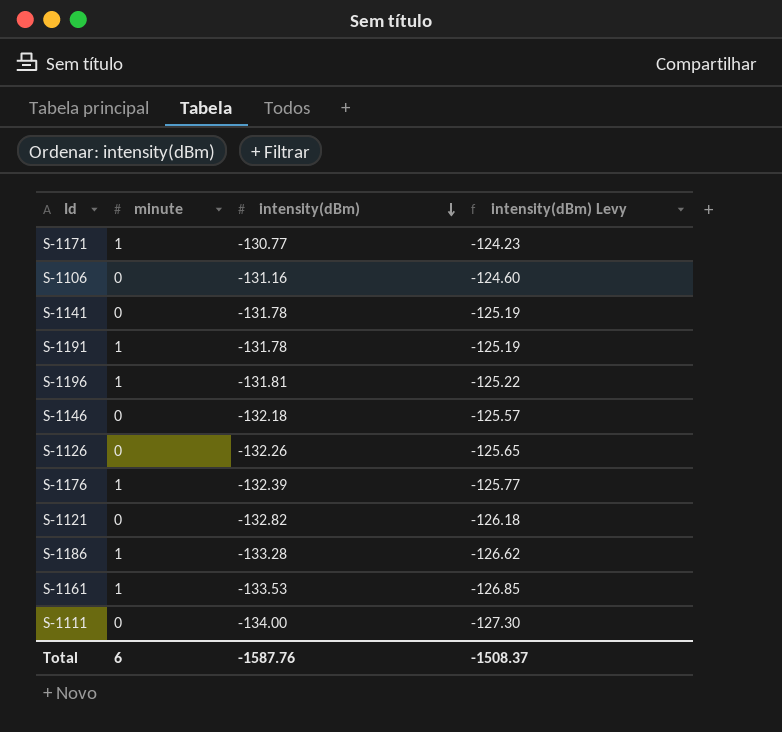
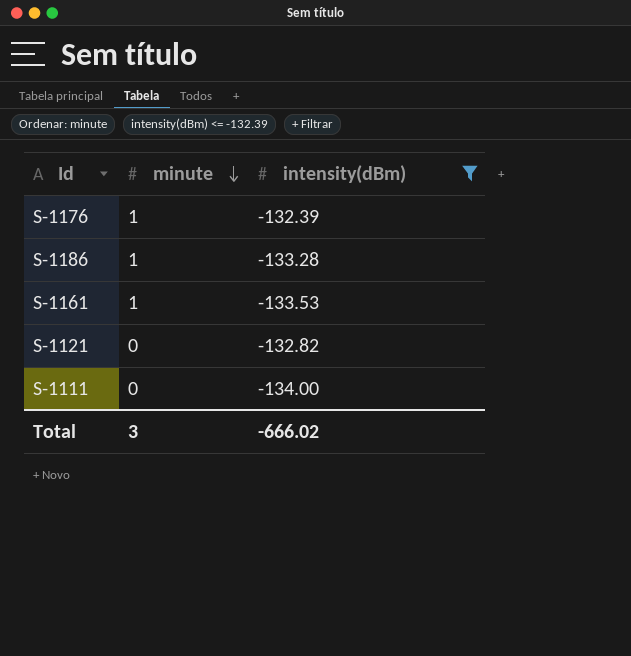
filter: none -> intensity(dBm) <= -132.39
row order: intensity(dBm) descending -> minute descending
column intensity(dBm) Levy | formula: [intensity(dBm)] * 0.95 -> none
Total | minute: 6 -> 3
Total | intensity(dBm): -1587.76 -> -666.02

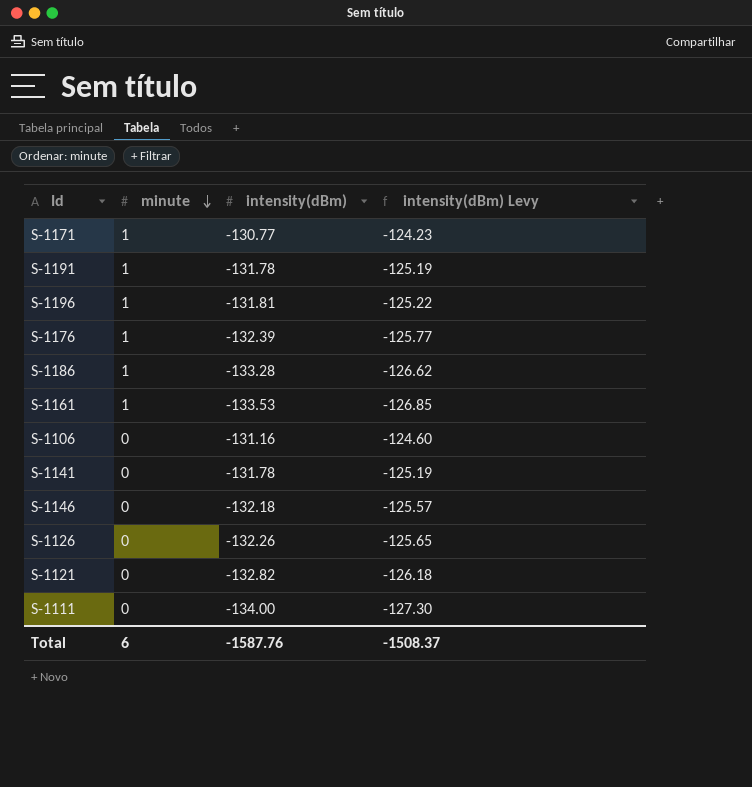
filter: intensity(dBm) <= -132.39 -> none
column intensity(dBm) Levy | formula: none -> [intensity(dBm)] * 0.95
Total | minute: 3 -> 6
Total | intensity(dBm): -666.02 -> -1587.76

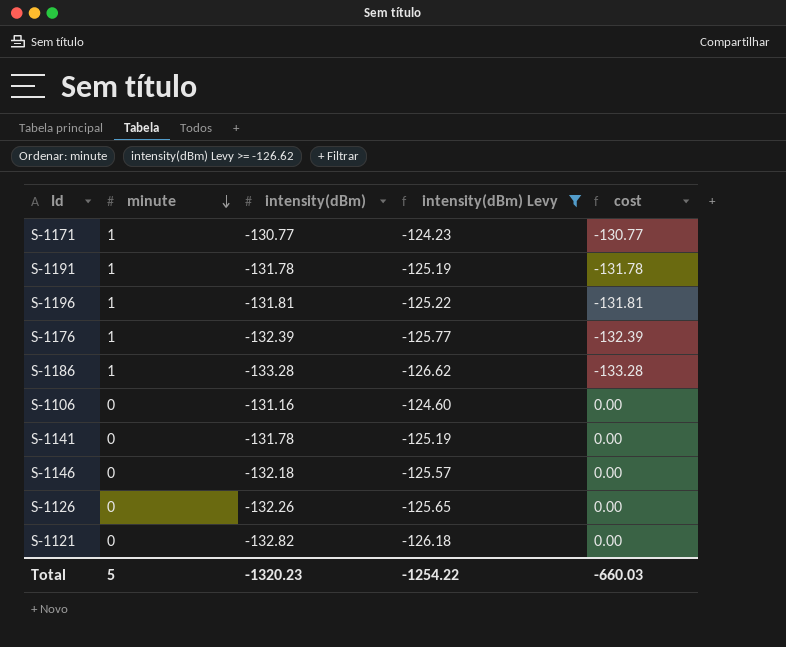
filter: none -> intensity(dBm) Levy >= -126.62
column cost | formula: none -> [minute] * [intensity(dBm)]
Total | minute: 6 -> 5
Total | intensity(dBm): -1587.76 -> -1320.23
Total | intensity(dBm) Levy: -1508.37 -> -1254.22

